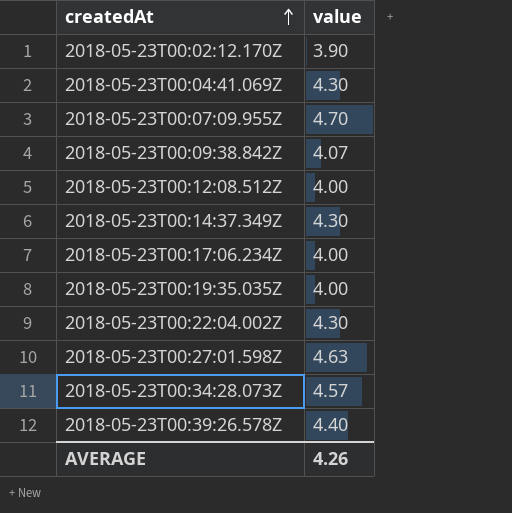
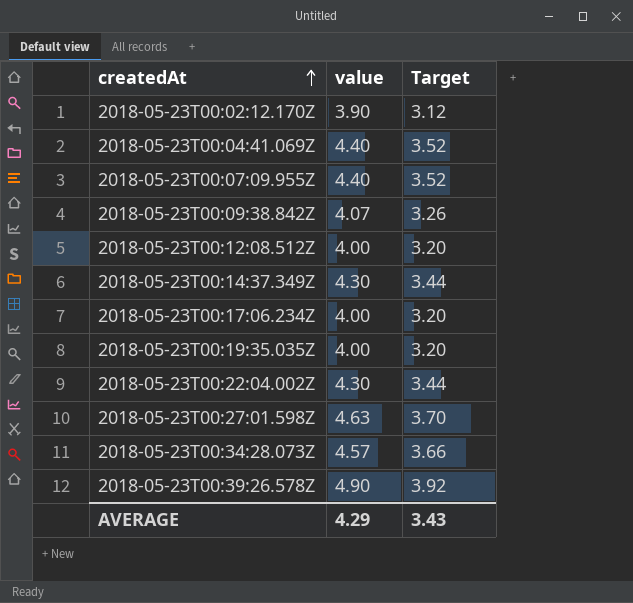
column Target | formula: none -> [value] * 0.8
2018-05-23T00:04:41.069Z | value: 4.30 -> 4.40
2018-05-23T00:07:09.955Z | value: 4.70 -> 4.40
2018-05-23T00:39:26.578Z | value: 4.40 -> 4.90
AVERAGE | value: 4.26 -> 4.29

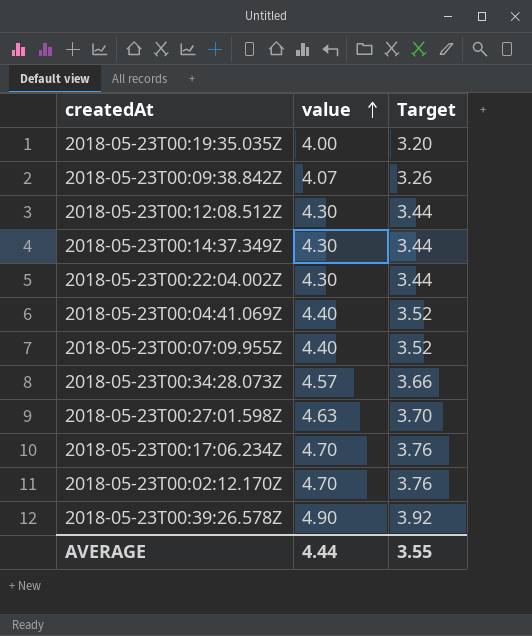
row order: createdAt ascending -> value ascending
2018-05-23T00:12:08.512Z | value: 4.00 -> 4.30
2018-05-23T00:12:08.512Z | Target: 3.20 -> 3.44
2018-05-23T00:17:06.234Z | value: 4.00 -> 4.70
2018-05-23T00:17:06.234Z | Target: 3.20 -> 3.76
2018-05-23T00:02:12.170Z | value: 3.90 -> 4.70
2018-05-23T00:02:12.170Z | Target: 3.12 -> 3.76
AVERAGE | value: 4.29 -> 4.44
AVERAGE | Target: 3.43 -> 3.55

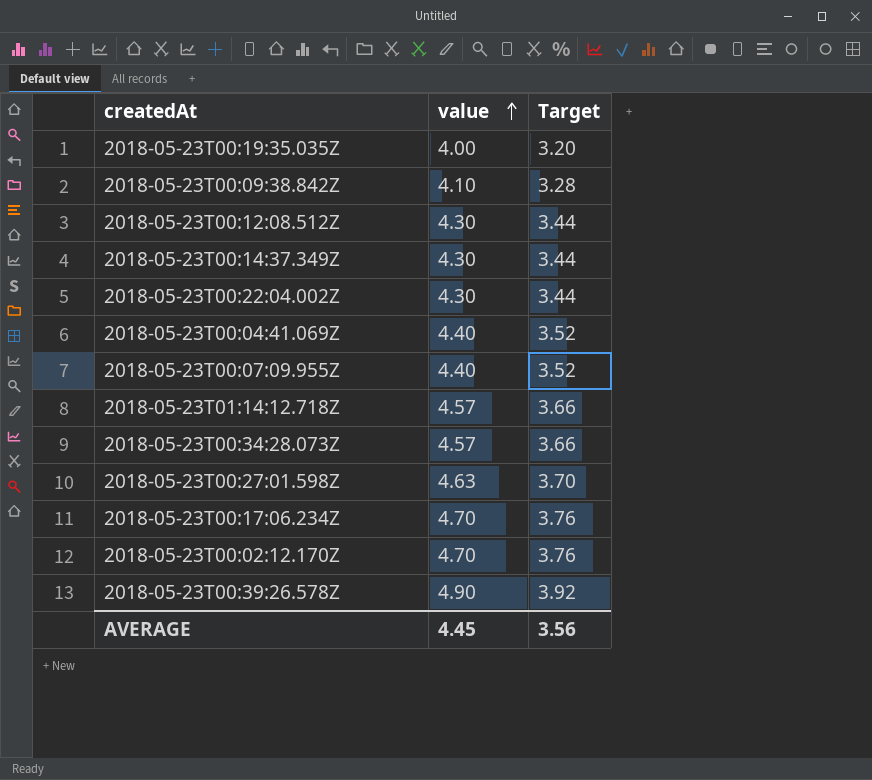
2018-05-23T00:09:38.842Z | value: 4.07 -> 4.10
2018-05-23T00:09:38.842Z | Target: 3.26 -> 3.28
row 2018-05-23T01:14:12.718Z: none -> 4.57 | 3.66
AVERAGE | value: 4.44 -> 4.45
AVERAGE | Target: 3.55 -> 3.56

